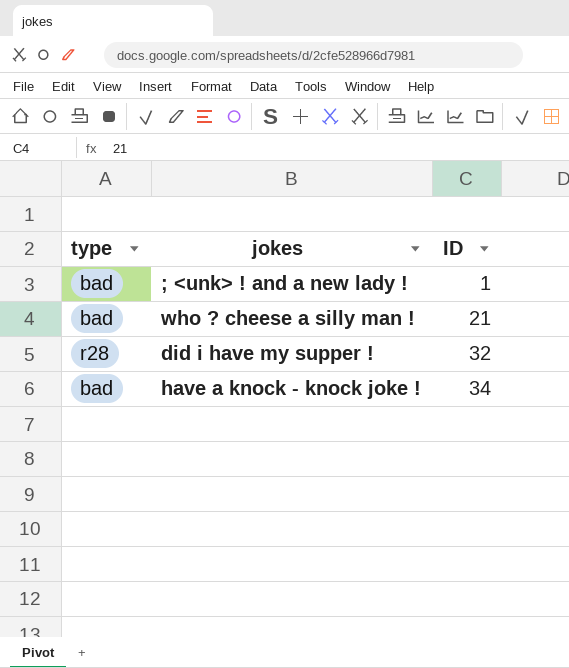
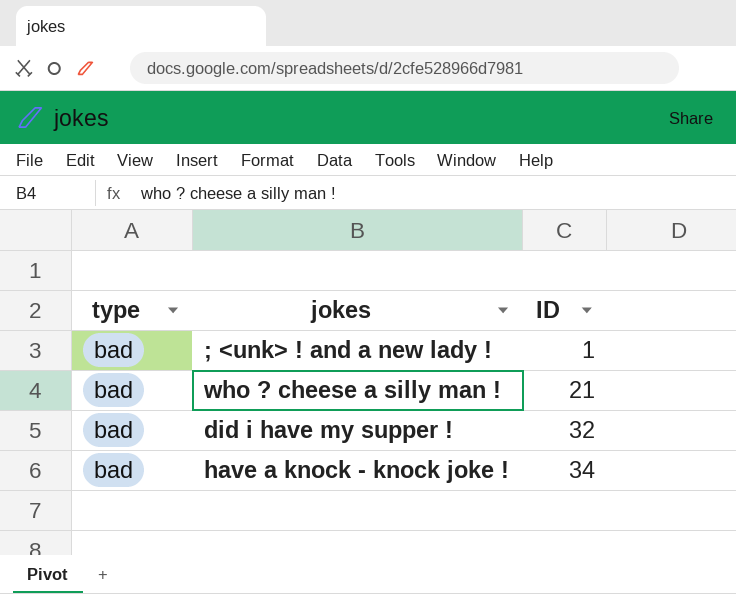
did i have my supper ! | type: r28 -> bad

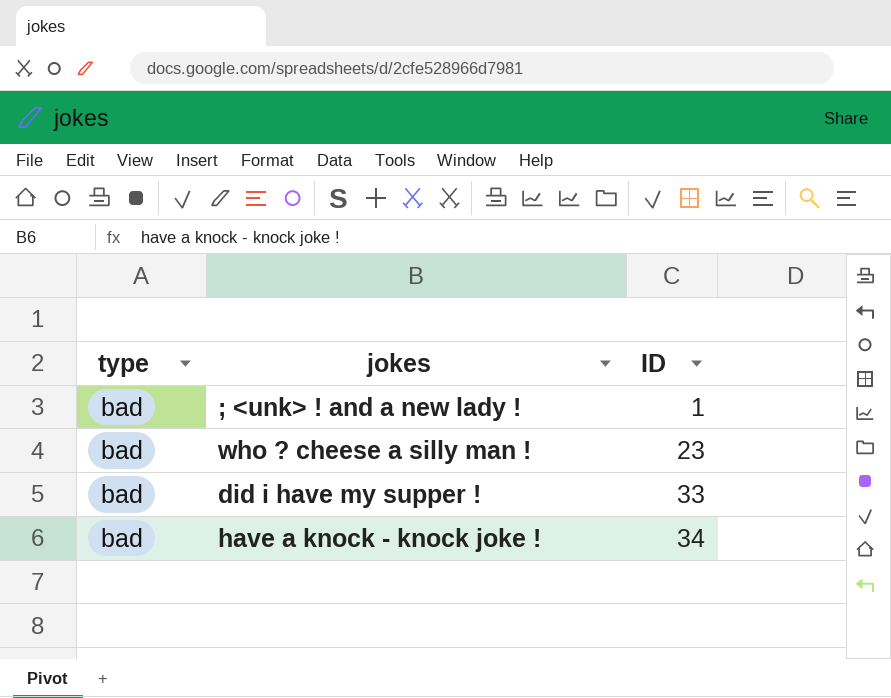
who ? cheese a silly man ! | ID: 21 -> 23
did i have my supper ! | ID: 32 -> 33

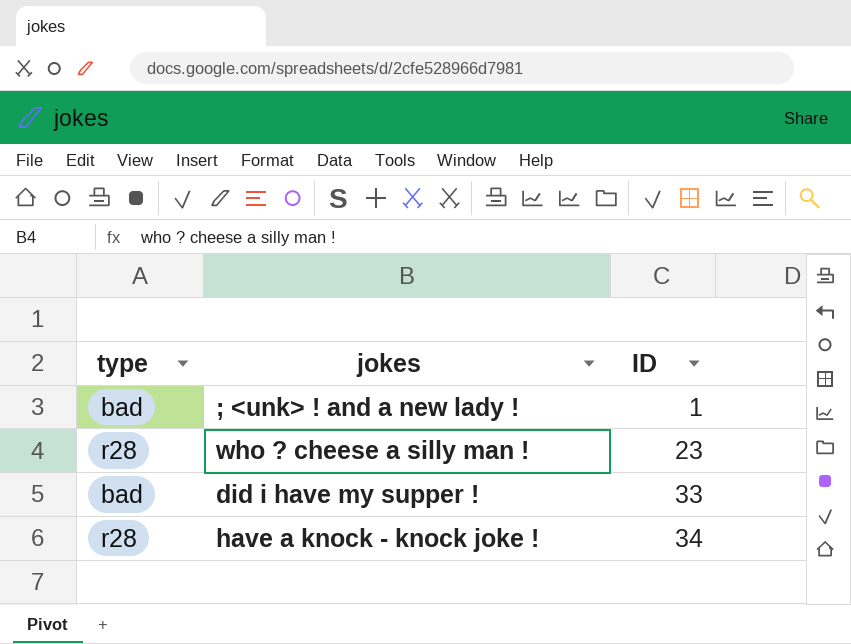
who ? cheese a silly man ! | type: bad -> r28
have a knock - knock joke ! | type: bad -> r28

